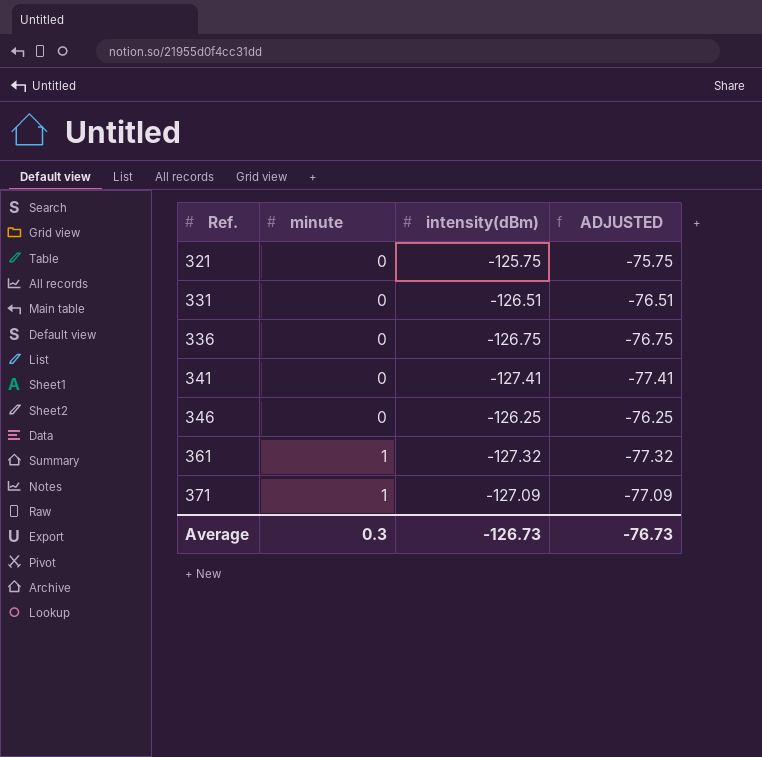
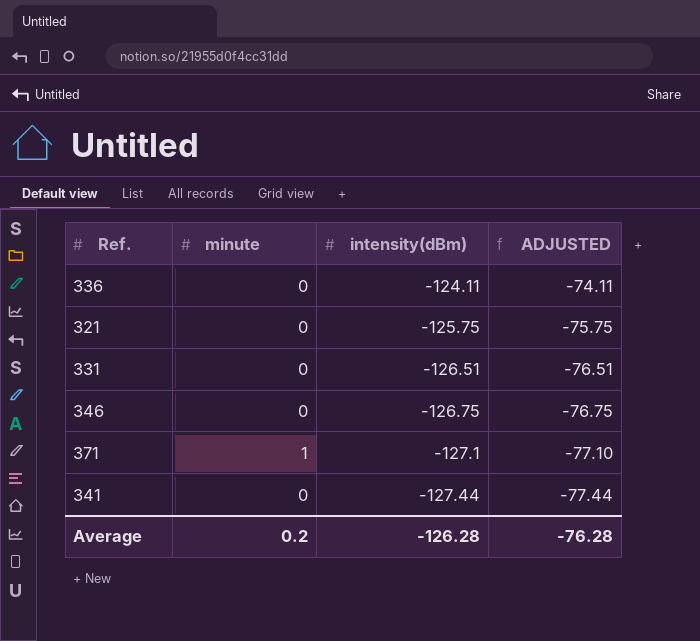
row order: Ref. ascending -> intensity(dBm) descending
row 361: 1 | -127.32 | -77.32 -> none
336 | intensity(dBm): -126.75 -> -124.11
336 | ADJUSTED: -76.75 -> -74.11
346 | intensity(dBm): -126.25 -> -126.75
346 | ADJUSTED: -76.25 -> -76.75
371 | intensity(dBm): -127.09 -> -127.1
371 | ADJUSTED: -77.09 -> -77.10
341 | intensity(dBm): -127.41 -> -127.44
341 | ADJUSTED: -77.41 -> -77.44
Average | minute: 0.3 -> 0.2
Average | intensity(dBm): -126.73 -> -126.28
Average | ADJUSTED: -76.73 -> -76.28

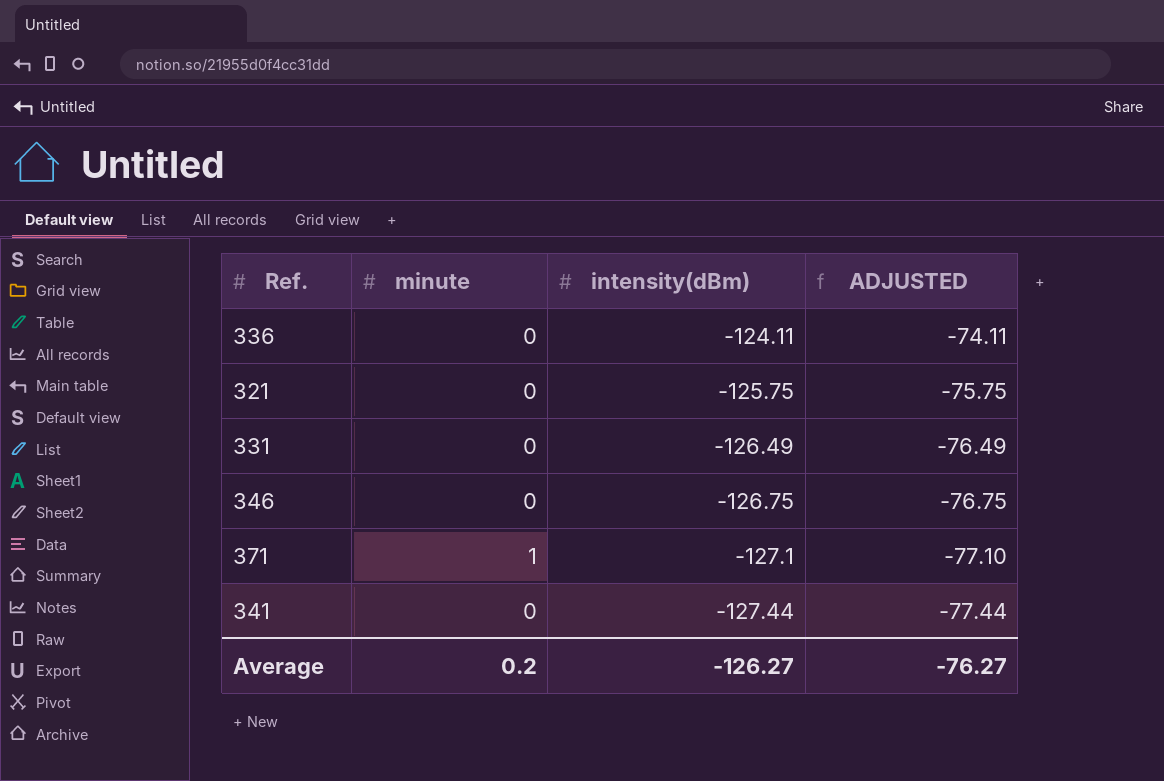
331 | intensity(dBm): -126.51 -> -126.49
331 | ADJUSTED: -76.51 -> -76.49
Average | intensity(dBm): -126.28 -> -126.27
Average | ADJUSTED: -76.28 -> -76.27

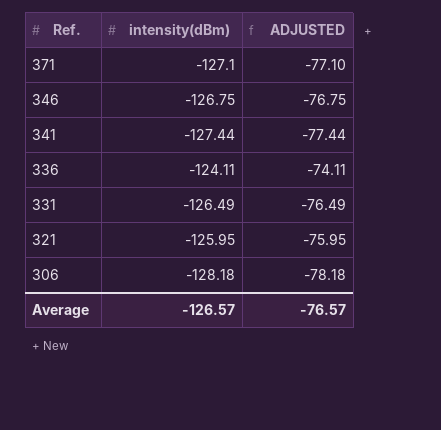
row order: intensity(dBm) descending -> Ref. descending
column minute | position: 2 -> none
321 | intensity(dBm): -125.75 -> -125.95
321 | ADJUSTED: -75.75 -> -75.95
row 306: none -> -128.18 | -78.18
Average | intensity(dBm): -126.27 -> -126.57
Average | ADJUSTED: -76.27 -> -76.57

